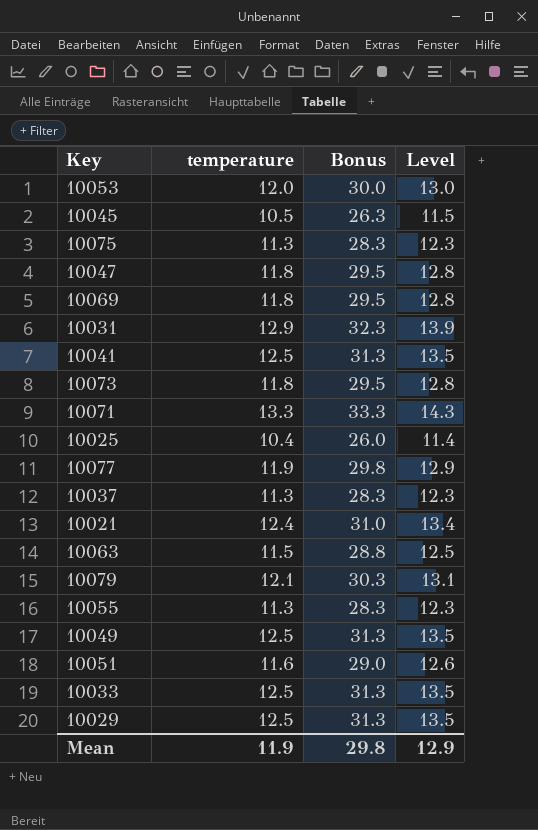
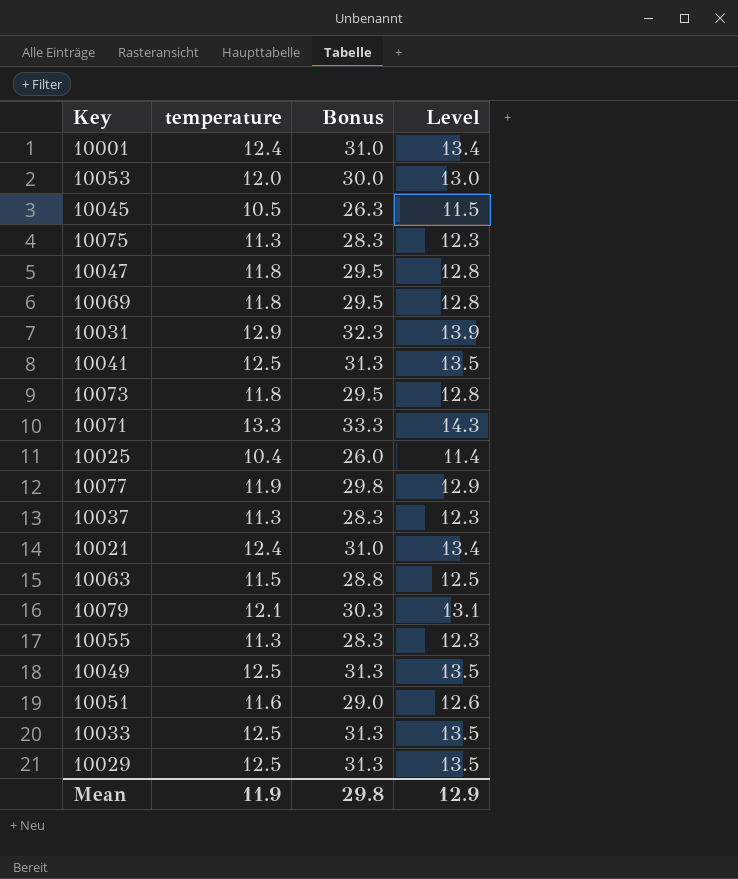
row 10001: none -> 12.4 | 31.0 | 13.4

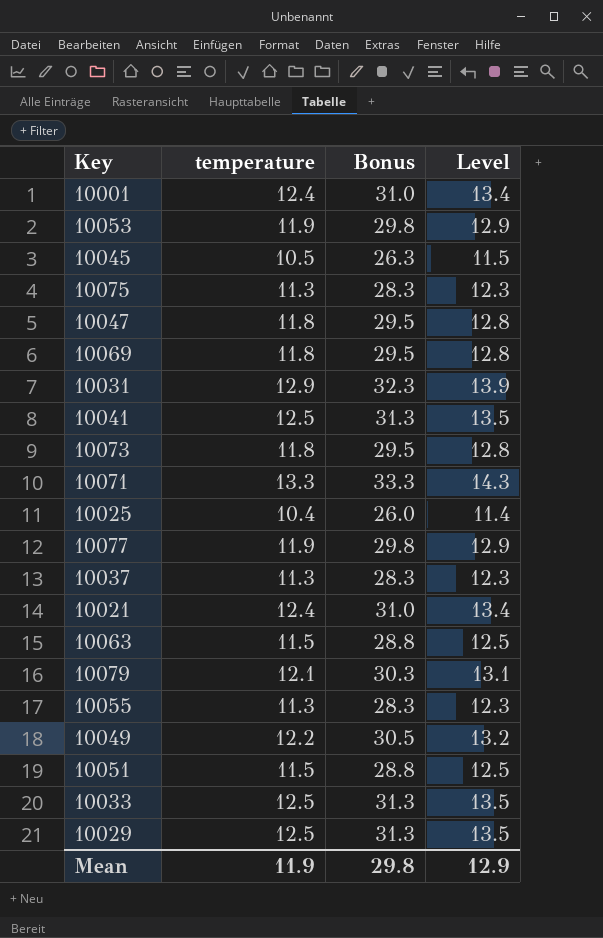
10053 | temperature: 12.0 -> 11.9
10053 | Bonus: 30.0 -> 29.8
10053 | Level: 13.0 -> 12.9
10049 | temperature: 12.5 -> 12.2
10049 | Bonus: 31.3 -> 30.5
10049 | Level: 13.5 -> 13.2
10051 | temperature: 11.6 -> 11.5
10051 | Bonus: 29.0 -> 28.8
10051 | Level: 12.6 -> 12.5

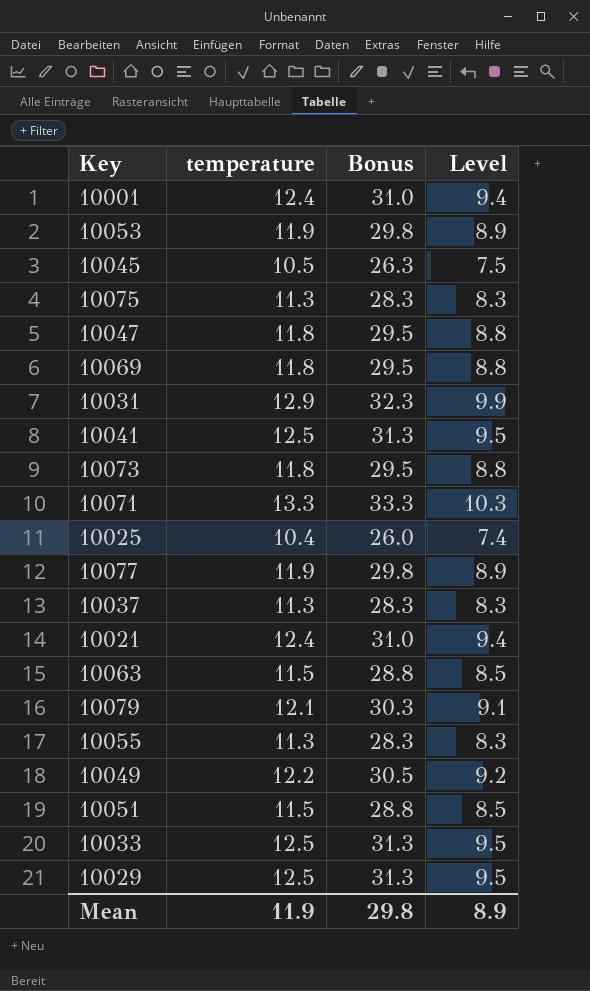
column Level | formula: [temperature] + 1 -> [temperature] - 3
Mean | Level: 12.9 -> 8.9

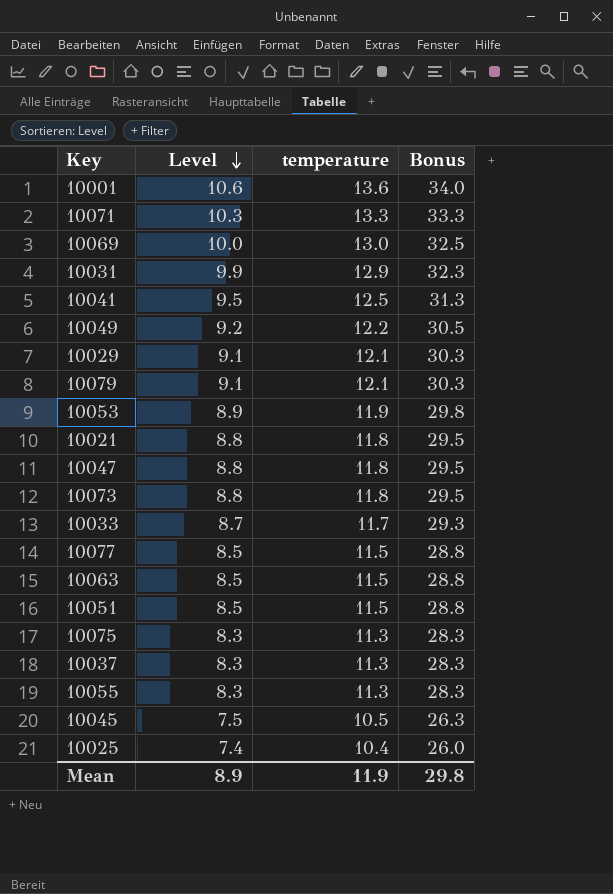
row order: none -> Level descending
column Level | position: 4 -> 2
10001 | Level: 9.4 -> 10.6
10001 | temperature: 12.4 -> 13.6
10001 | Bonus: 31.0 -> 34.0
10069 | Level: 8.8 -> 10.0
10069 | temperature: 11.8 -> 13.0
10069 | Bonus: 29.5 -> 32.5
10029 | Level: 9.5 -> 9.1
10029 | temperature: 12.5 -> 12.1
10029 | Bonus: 31.3 -> 30.3
10021 | Level: 9.4 -> 8.8
10021 | temperature: 12.4 -> 11.8
10021 | Bonus: 31.0 -> 29.5
10033 | Level: 9.5 -> 8.7
10033 | temperature: 12.5 -> 11.7
10033 | Bonus: 31.3 -> 29.3
10077 | Level: 8.9 -> 8.5
10077 | temperature: 11.9 -> 11.5
10077 | Bonus: 29.8 -> 28.8

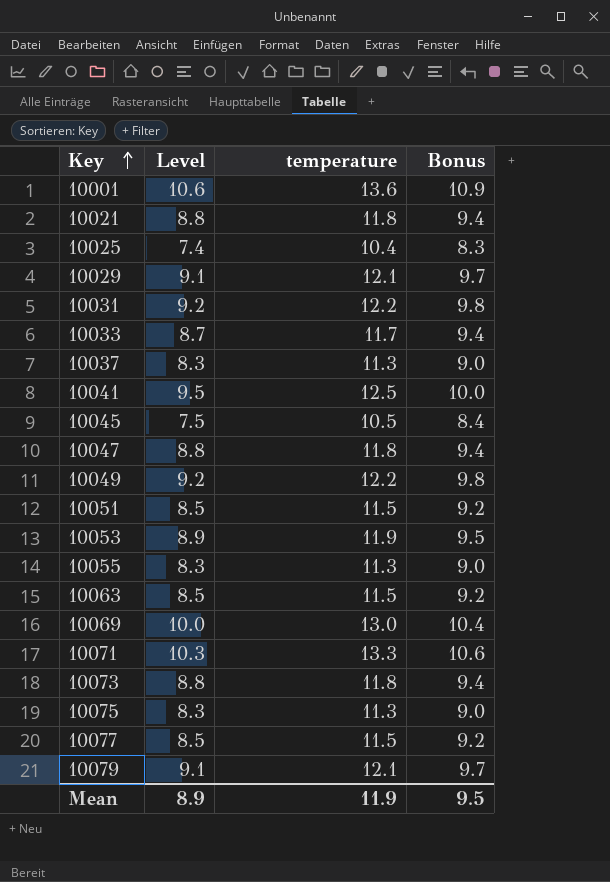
row order: Level descending -> Key ascending
column Bonus | formula: [temperature] * 2.5 -> [temperature] * 0.8
10031 | Level: 9.9 -> 9.2
10031 | temperature: 12.9 -> 12.2
Mean | Bonus: 29.8 -> 9.5

